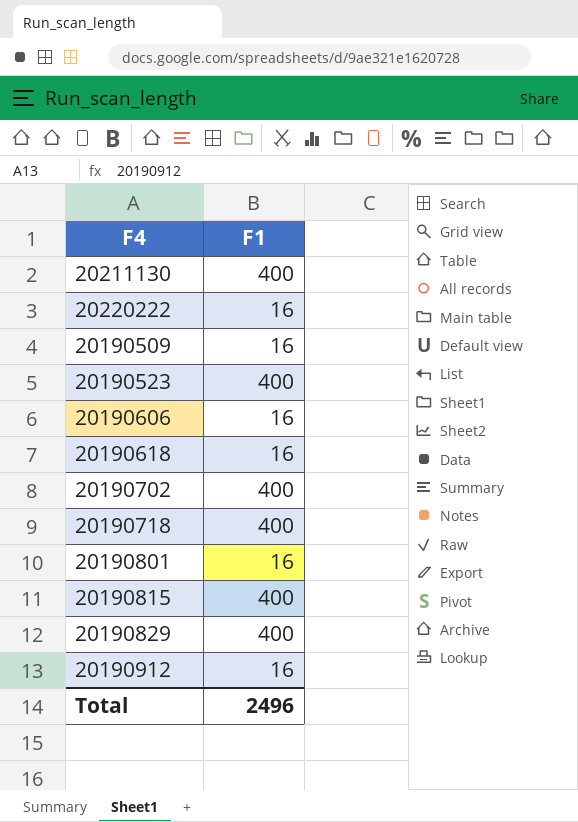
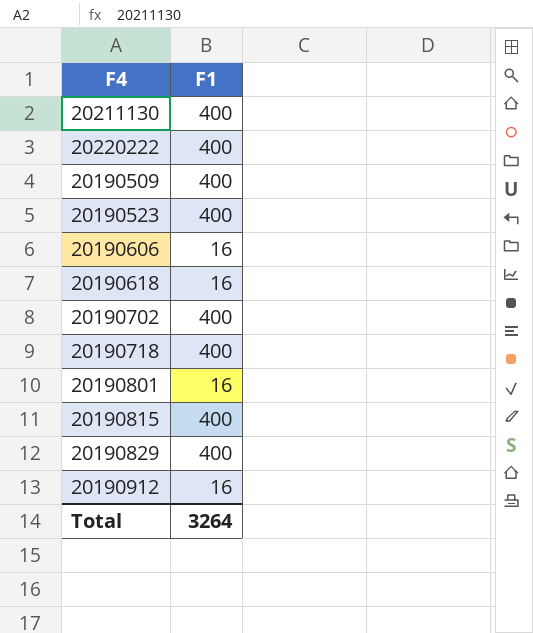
20220222 | F1: 16 -> 400
20190509 | F1: 16 -> 400
Total | F1: 2496 -> 3264

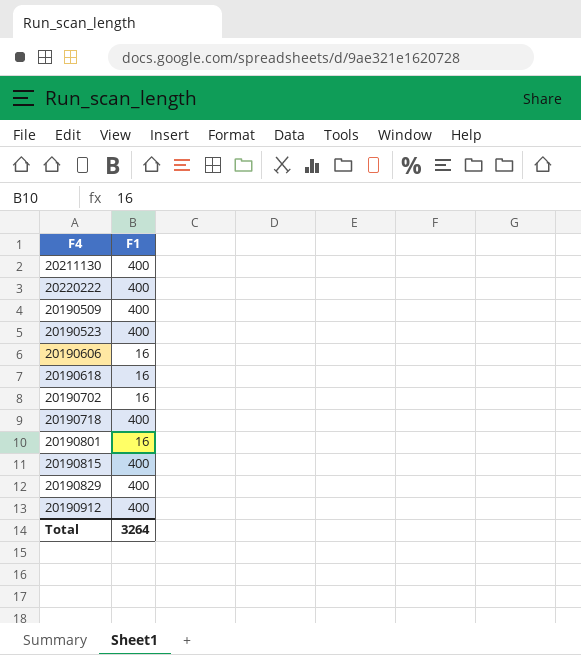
20190702 | F1: 400 -> 16
20190912 | F1: 16 -> 400

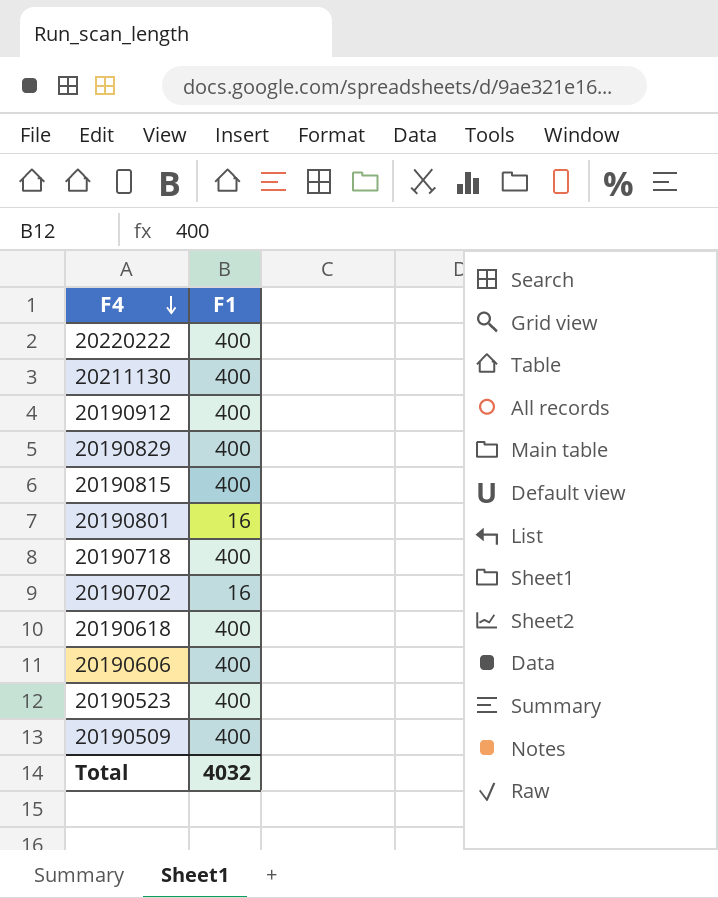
row order: none -> F4 descending
20190618 | F1: 16 -> 400
20190606 | F1: 16 -> 400
Total | F1: 3264 -> 4032

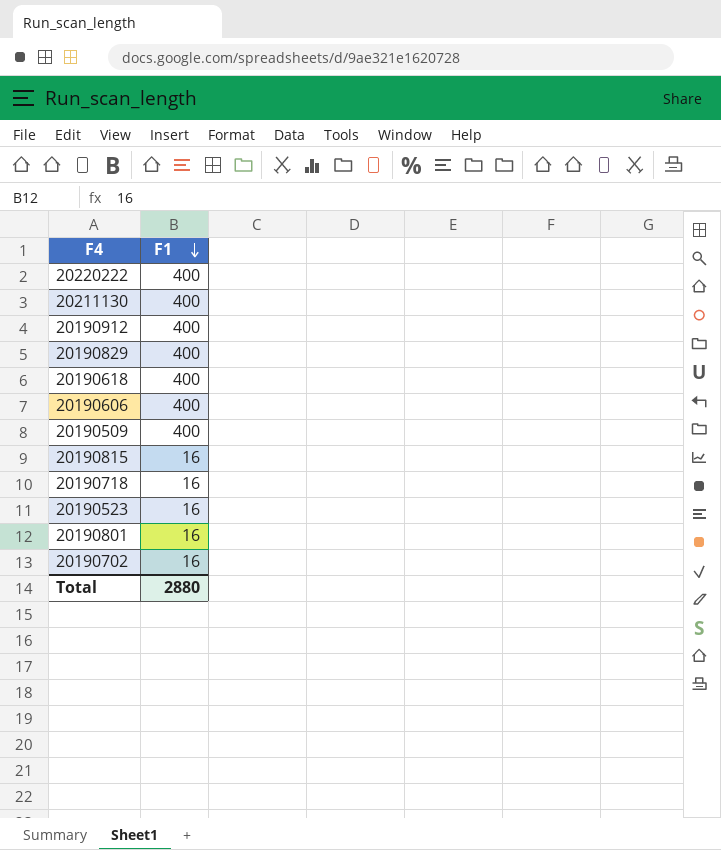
row order: F4 descending -> F1 descending
20190815 | F1: 400 -> 16
20190718 | F1: 400 -> 16
20190523 | F1: 400 -> 16
Total | F1: 4032 -> 2880

